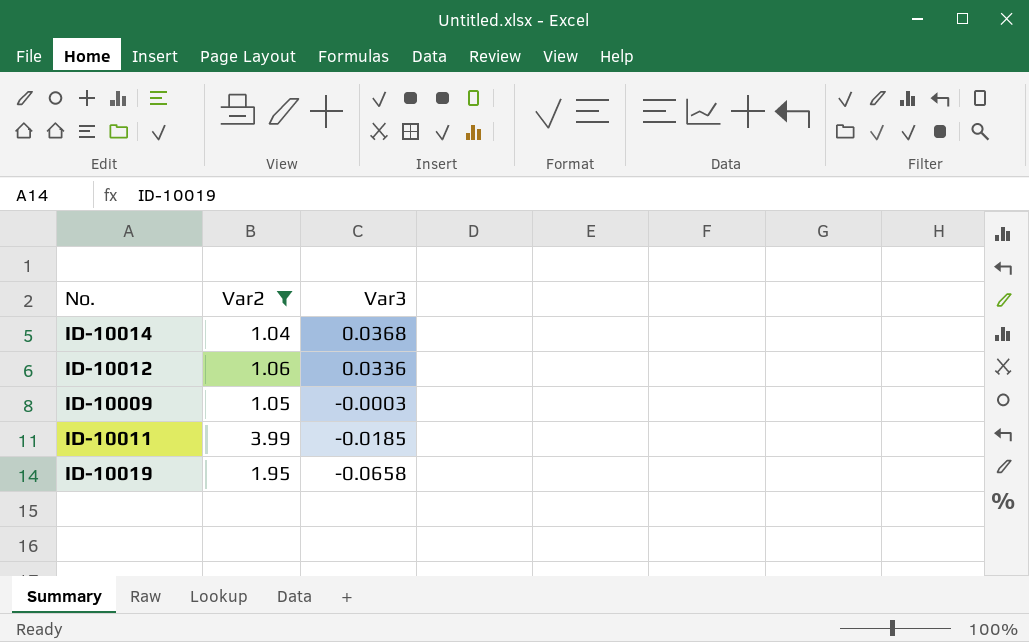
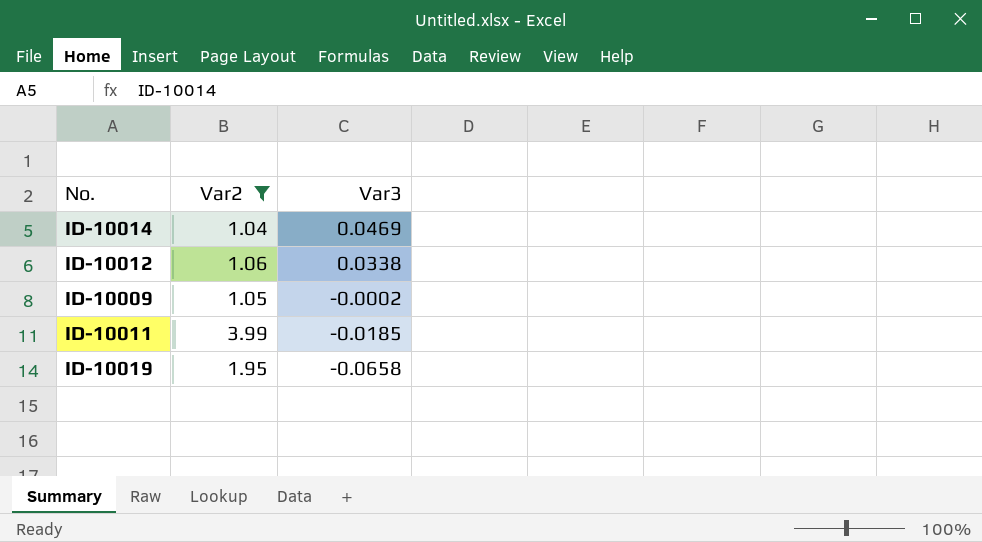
ID-10014 | Var3: 0.0368 -> 0.0469
ID-10012 | Var3: 0.0336 -> 0.0338
ID-10009 | Var3: -0.0003 -> -0.0002

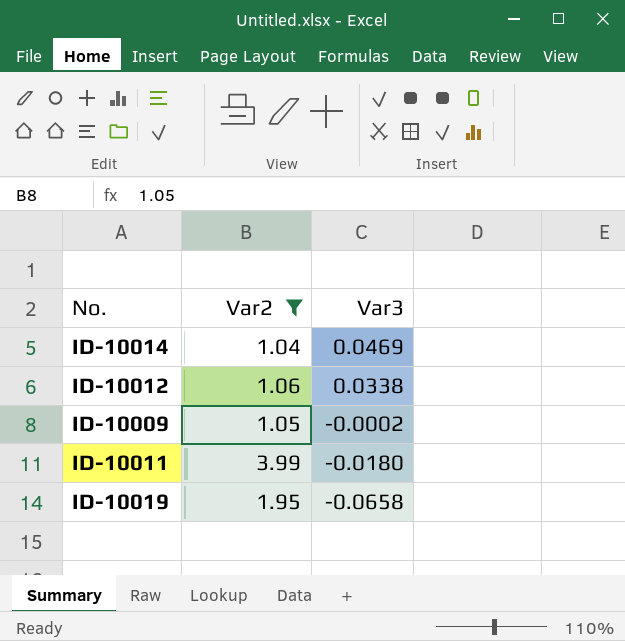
ID-10011 | Var3: -0.0185 -> -0.0180

